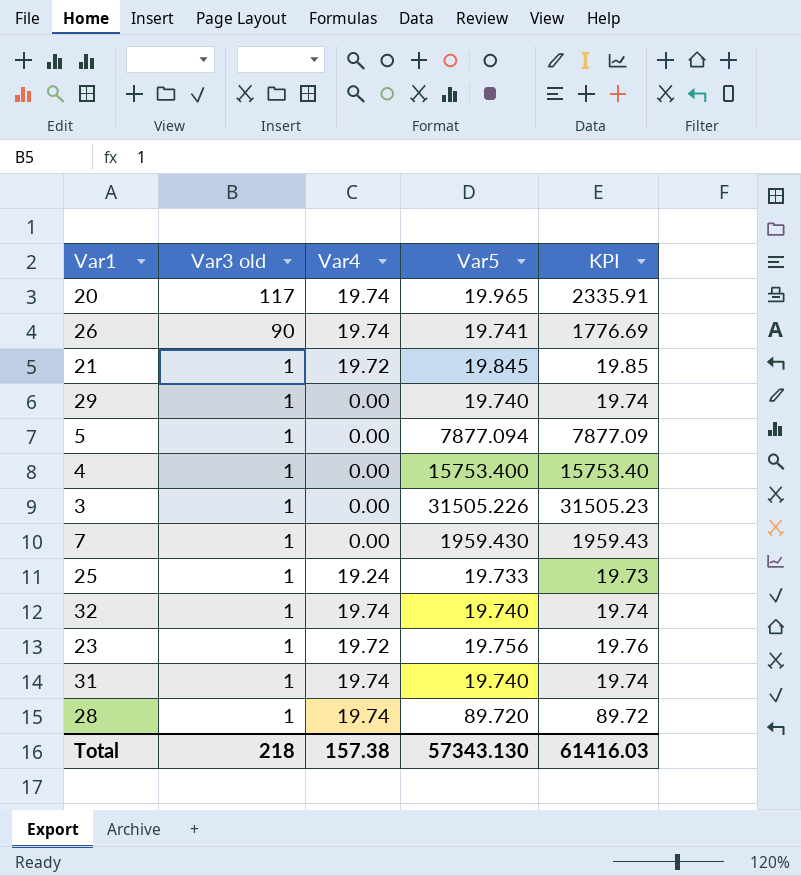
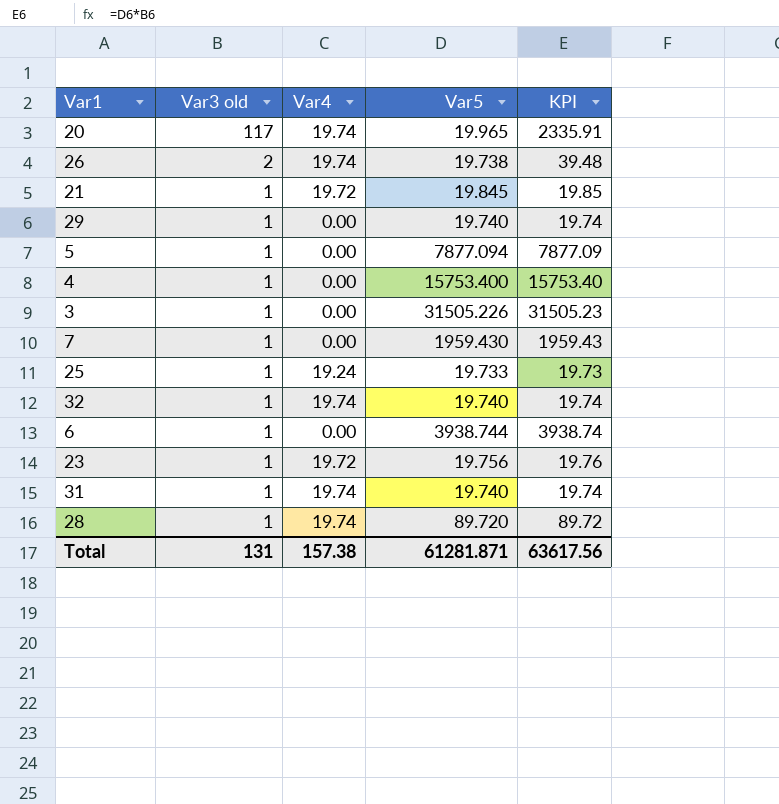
26 | Var3 old: 90 -> 2
26 | Var5: 19.741 -> 19.738
26 | KPI: 1776.69 -> 39.48
row 6: none -> 1 | 0.00 | 3938.744 | 3938.74
Total | Var3 old: 218 -> 131
Total | Var5: 57343.130 -> 61281.871
Total | KPI: 61416.03 -> 63617.56

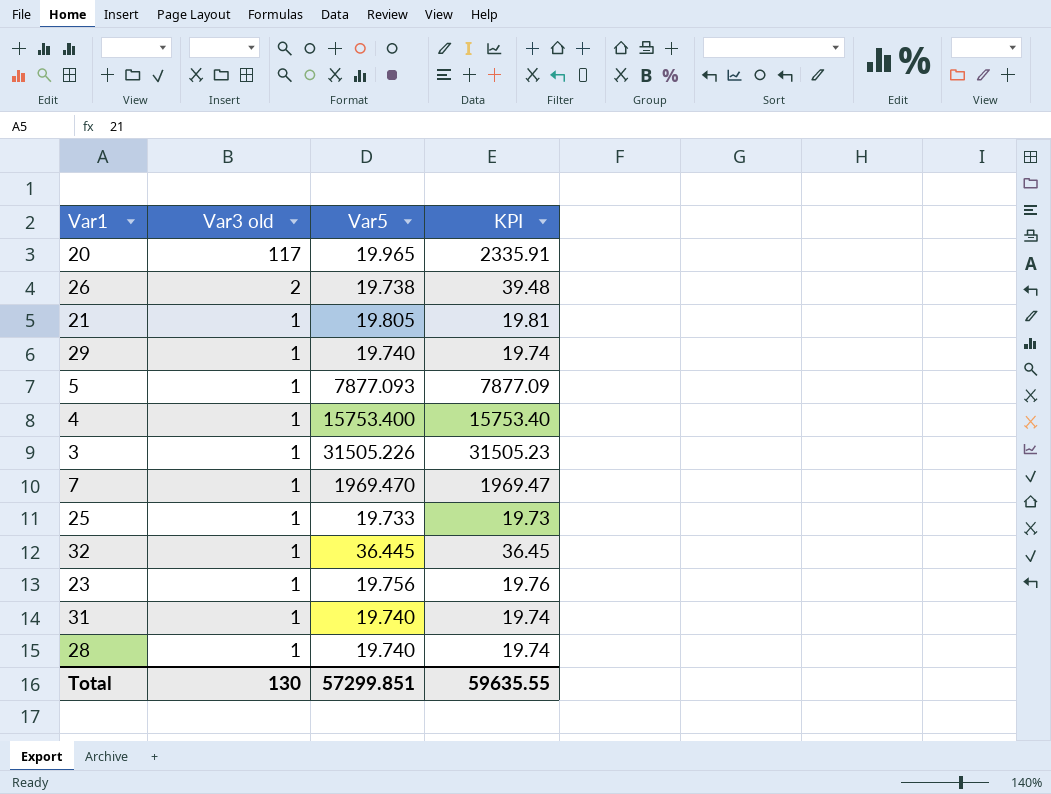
column Var4 | position: 3 -> none
row 6: 1 | 0.00 | 3938.744 | 3938.74 -> none
21 | Var5: 19.845 -> 19.805
21 | KPI: 19.85 -> 19.81
5 | Var5: 7877.094 -> 7877.093
7 | Var5: 1959.430 -> 1969.470
7 | KPI: 1959.43 -> 1969.47
32 | Var5: 19.740 -> 36.445
32 | KPI: 19.74 -> 36.45
28 | Var5: 89.720 -> 19.740
28 | KPI: 89.72 -> 19.74
Total | Var3 old: 131 -> 130
Total | Var5: 61281.871 -> 57299.851
Total | KPI: 63617.56 -> 59635.55

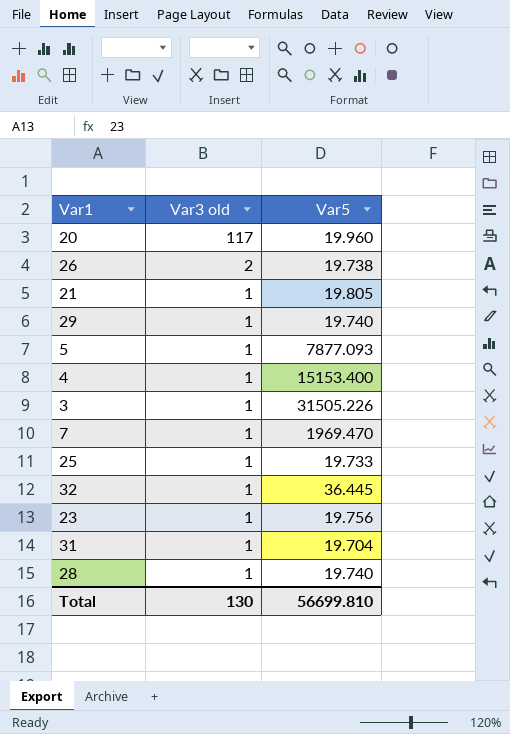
column KPI | formula: [Var3 old] * [Var5] -> none
20 | Var5: 19.965 -> 19.960
4 | Var5: 15753.400 -> 15153.400
31 | Var5: 19.740 -> 19.704
Total | Var5: 57299.851 -> 56699.810

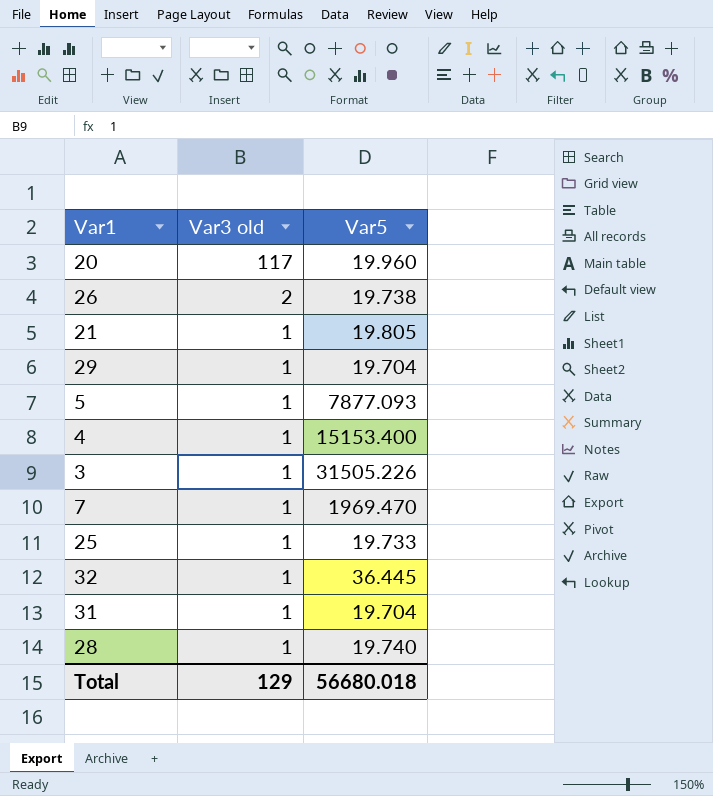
row 23: 1 | 19.756 -> none
29 | Var5: 19.740 -> 19.704
Total | Var3 old: 130 -> 129
Total | Var5: 56699.810 -> 56680.018

